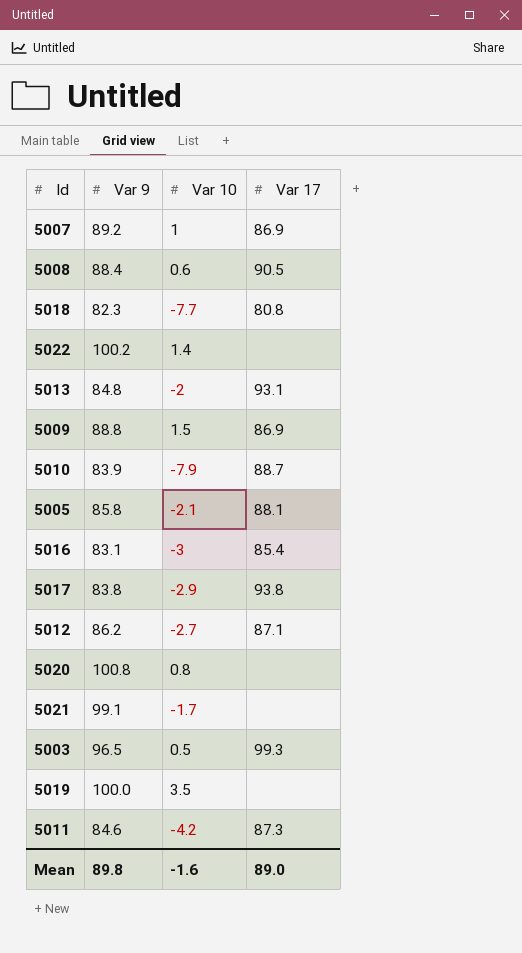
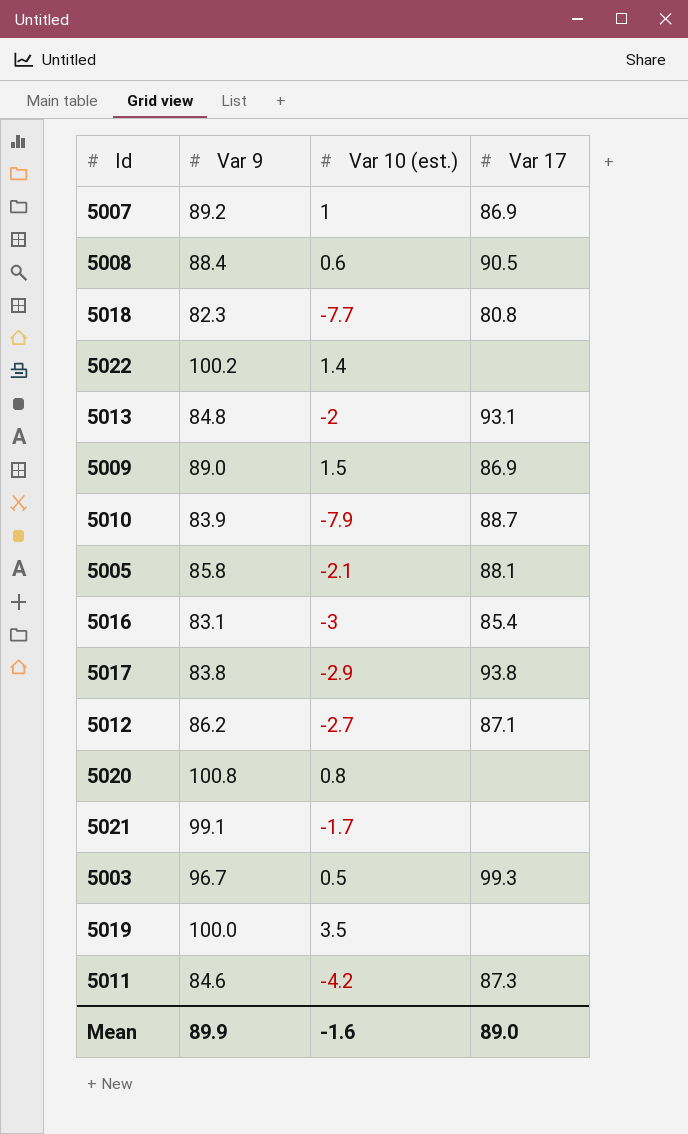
column name: Var 10 -> Var 10 (est.)
5009 | Var 9: 88.8 -> 89.0
5003 | Var 9: 96.5 -> 96.7
Mean | Var 9: 89.8 -> 89.9

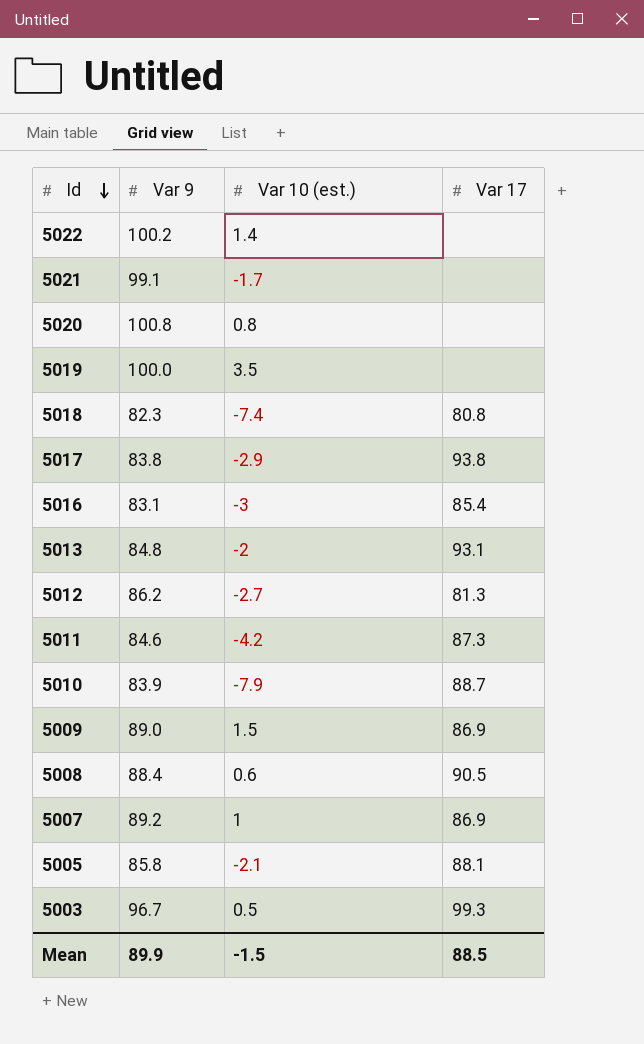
row order: none -> Id descending
5018 | Var 10 (est.): -7.7 -> -7.4
5012 | Var 17: 87.1 -> 81.3
Mean | Var 10 (est.): -1.6 -> -1.5
Mean | Var 17: 89.0 -> 88.5

